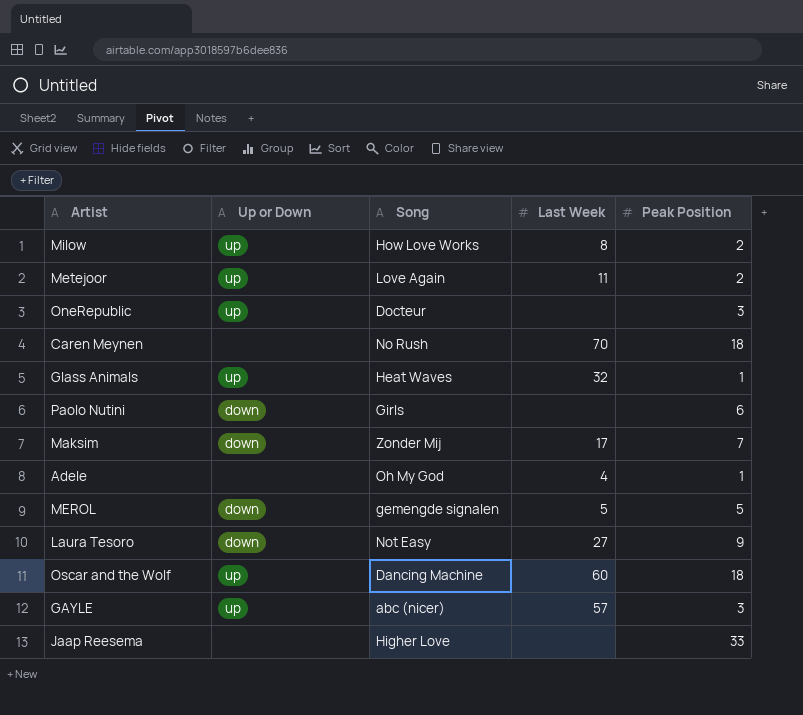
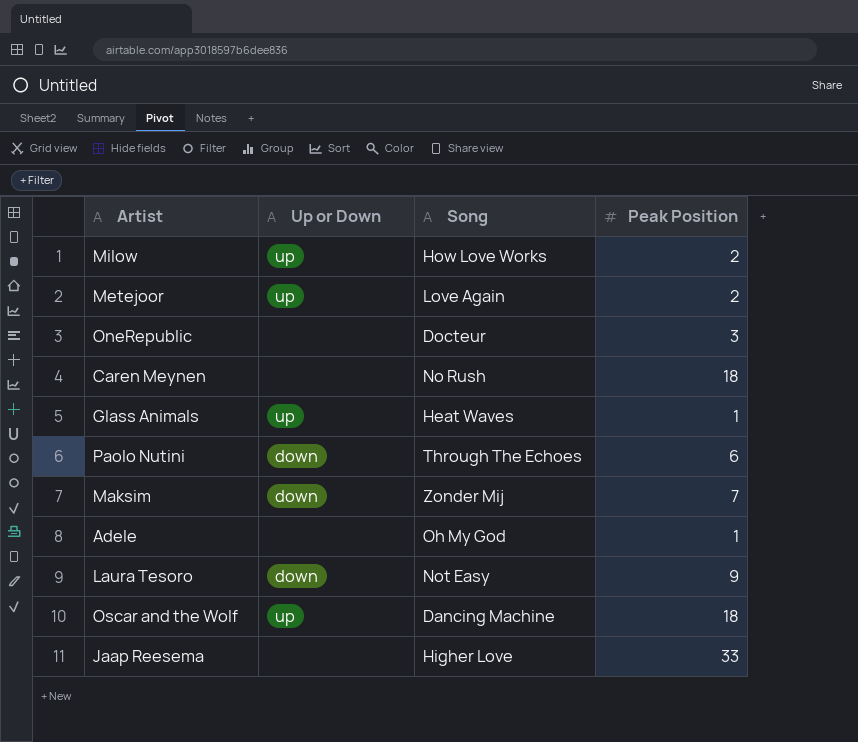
column Last Week | position: 4 -> none
row MEROL: down | gemengde signalen | 5 | 5 -> none
row GAYLE: up | abc (nicer) | 57 | 3 -> none
OneRepublic | Up or Down: up -> none
Paolo Nutini | Song: Girls -> Through The Echoes

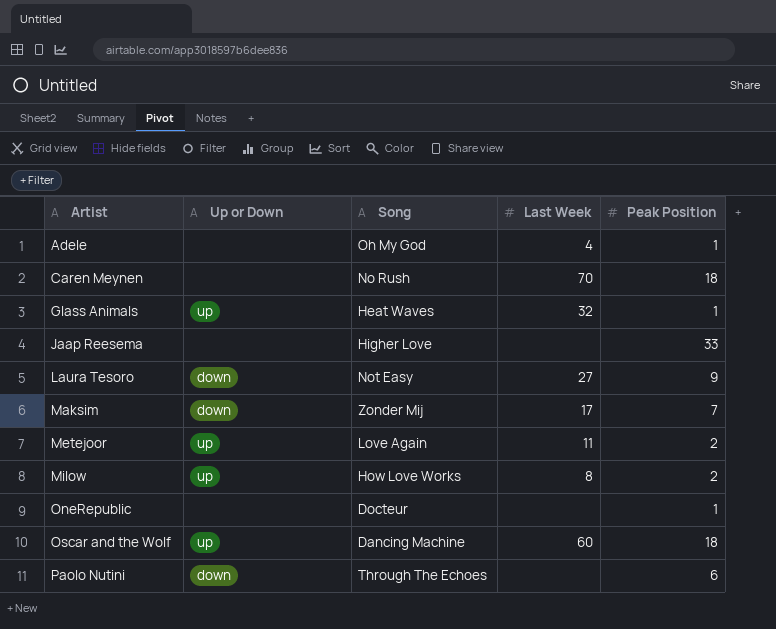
row order: none -> Artist ascending
column Last Week | position: none -> 4
OneRepublic | Peak Position: 3 -> 1

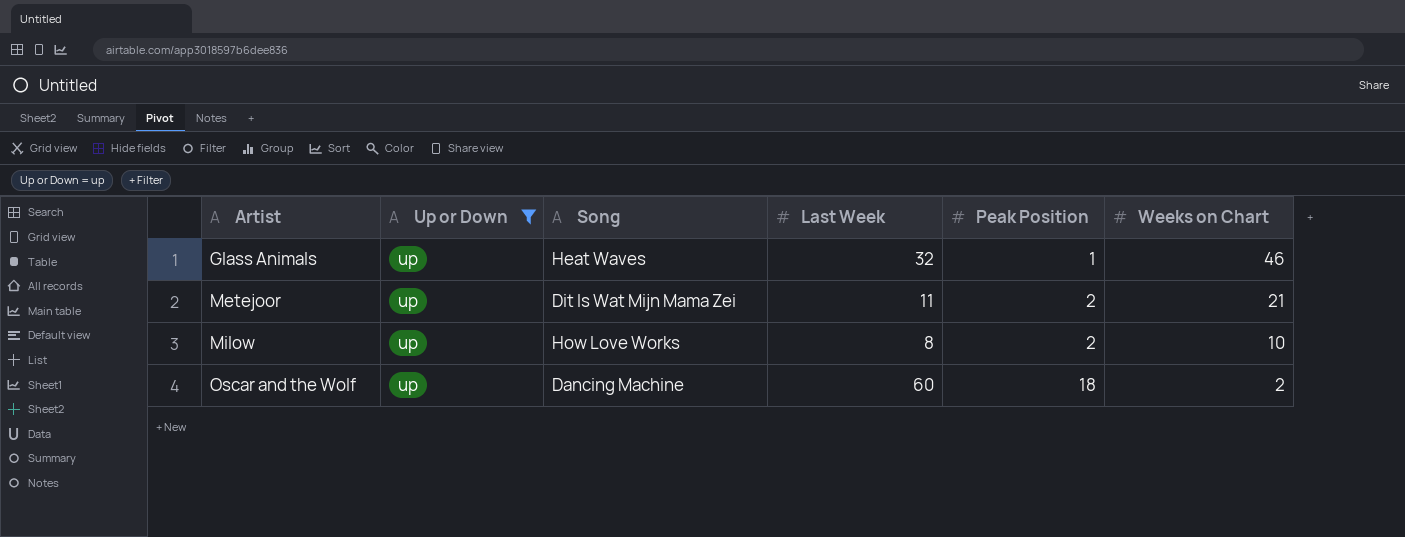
filter: none -> Up or Down = up
column Weeks on Chart | position: none -> 6
Metejoor | Song: Love Again -> Dit Is Wat Mijn Mama Zei

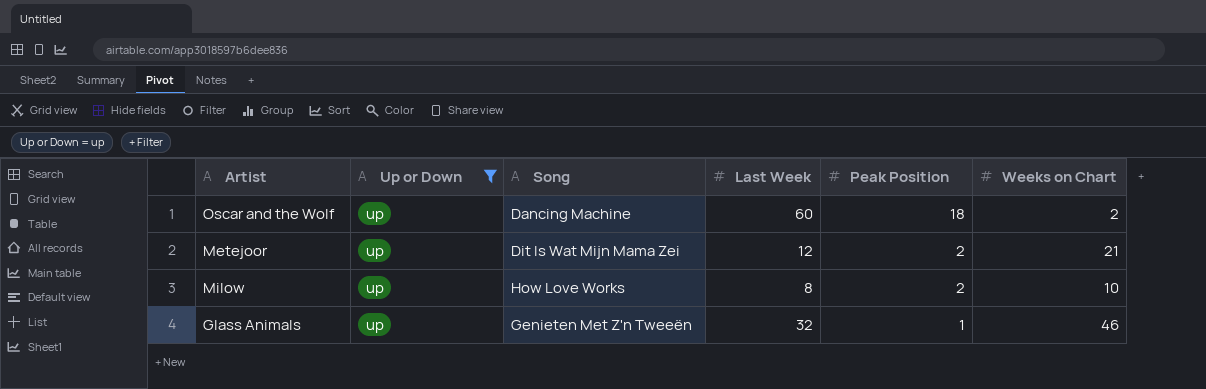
row order: Artist ascending -> Peak Position descending
Metejoor | Last Week: 11 -> 12
Glass Animals | Song: Heat Waves -> Genieten Met Z'n Tweeën

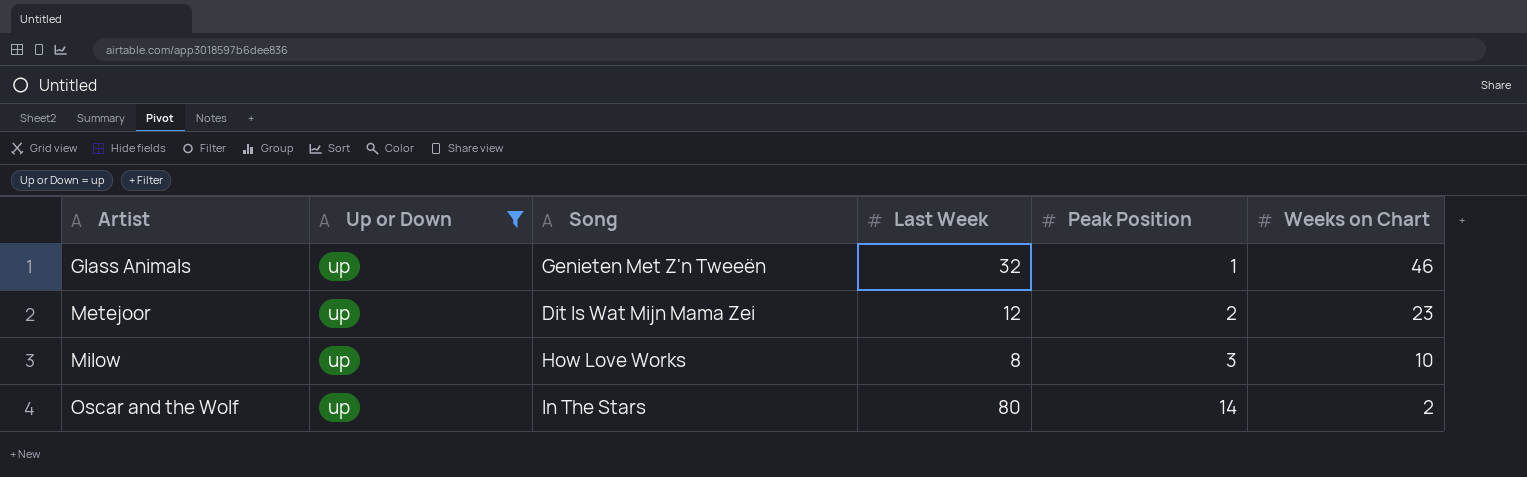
row order: Peak Position descending -> Artist ascending
Metejoor | Weeks on Chart: 21 -> 23
Milow | Peak Position: 2 -> 3
Oscar and the Wolf | Song: Dancing Machine -> In The Stars
Oscar and the Wolf | Last Week: 60 -> 80
Oscar and the Wolf | Peak Position: 18 -> 14

